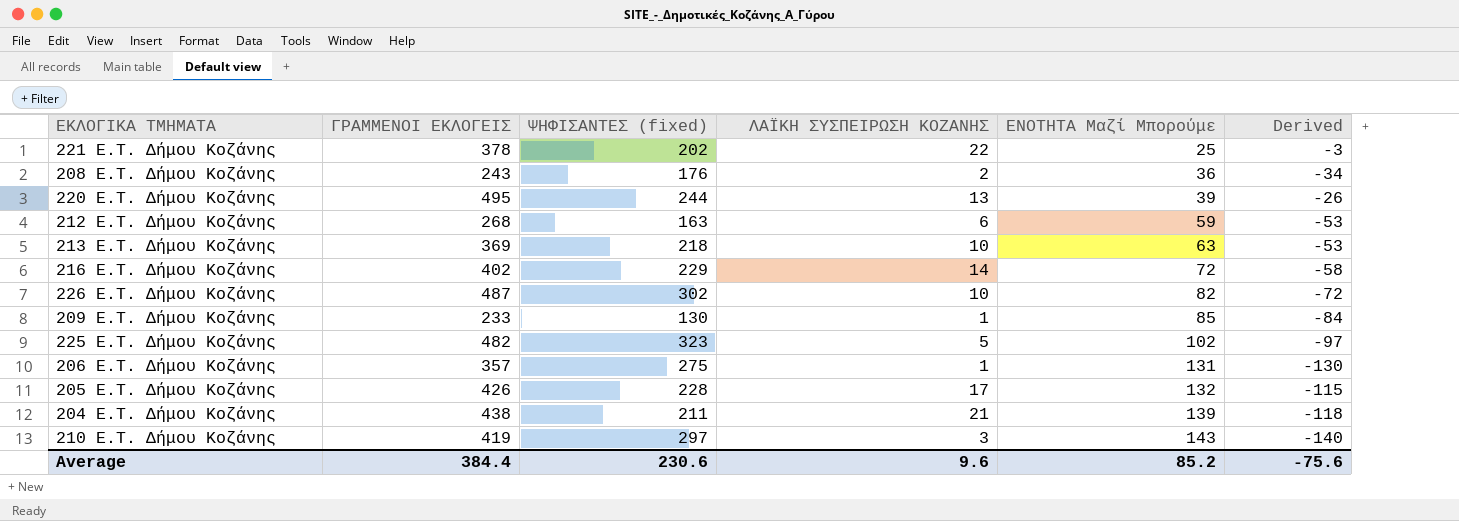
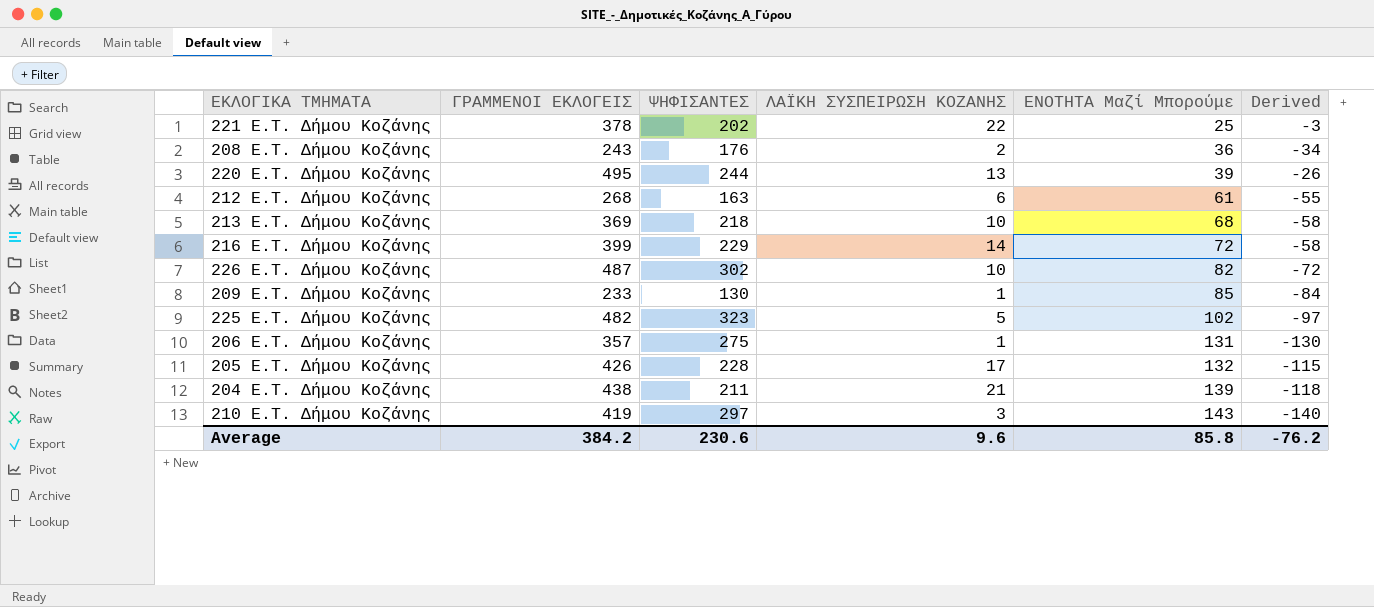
column name: ΨΗΦΙΣΑΝΤΕΣ (fixed) -> ΨΗΦΙΣΑΝΤΕΣ
212 E.T. Δήμου Κοζάνης | ΕΝΟΤΗΤΑ Μαζί Μπορούμε: 59 -> 61
212 E.T. Δήμου Κοζάνης | Derived: -53 -> -55
213 E.T. Δήμου Κοζάνης | ΕΝΟΤΗΤΑ Μαζί Μπορούμε: 63 -> 68
213 E.T. Δήμου Κοζάνης | Derived: -53 -> -58
216 E.T. Δήμου Κοζάνης | ΓΡΑΜΜΕΝΟΙ ΕΚΛΟΓΕΙΣ: 402 -> 399
Average | ΓΡΑΜΜΕΝΟΙ ΕΚΛΟΓΕΙΣ: 384.4 -> 384.2
Average | ΕΝΟΤΗΤΑ Μαζί Μπορούμε: 85.2 -> 85.8
Average | Derived: -75.6 -> -76.2

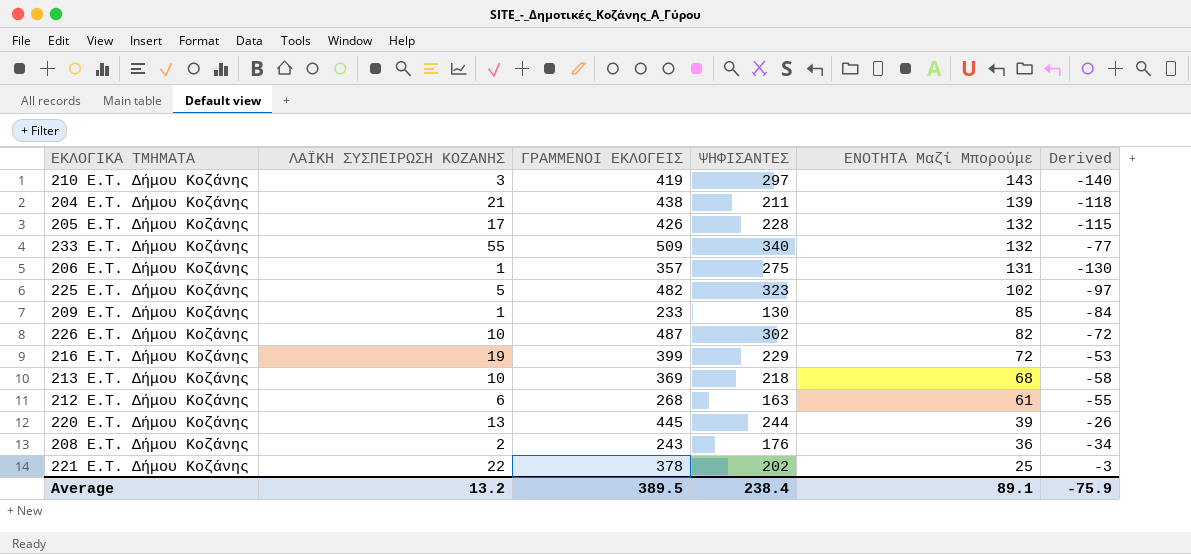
row order: ΕΝΟΤΗΤΑ Μαζί Μπορούμε ascending -> ΕΝΟΤΗΤΑ Μαζί Μπορούμε descending
column ΛΑΪΚΗ ΣΥΣΠΕΙΡΩΣΗ ΚΟΖΑΝΗΣ | position: 4 -> 2
row 233 E.T. Δήμου Κοζάνης: none -> 55 | 509 | 340 | 132 | -77
216 E.T. Δήμου Κοζάνης | ΛΑΪΚΗ ΣΥΣΠΕΙΡΩΣΗ ΚΟΖΑΝΗΣ: 14 -> 19
216 E.T. Δήμου Κοζάνης | Derived: -58 -> -53
220 E.T. Δήμου Κοζάνης | ΓΡΑΜΜΕΝΟΙ ΕΚΛΟΓΕΙΣ: 495 -> 445
Average | ΛΑΪΚΗ ΣΥΣΠΕΙΡΩΣΗ ΚΟΖΑΝΗΣ: 9.6 -> 13.2
Average | ΓΡΑΜΜΕΝΟΙ ΕΚΛΟΓΕΙΣ: 384.2 -> 389.5
Average | ΨΗΦΙΣΑΝΤΕΣ: 230.6 -> 238.4
Average | ΕΝΟΤΗΤΑ Μαζί Μπορούμε: 85.8 -> 89.1
Average | Derived: -76.2 -> -75.9

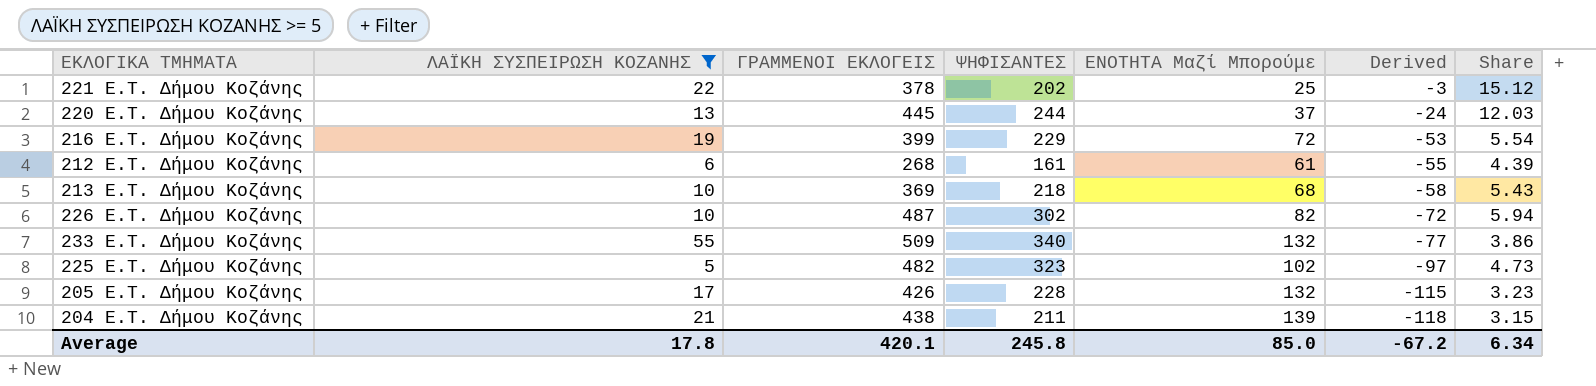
filter: none -> ΛΑΪΚΗ ΣΥΣΠΕΙΡΩΣΗ ΚΟΖΑΝΗΣ >= 5
row order: ΕΝΟΤΗΤΑ Μαζί Μπορούμε descending -> Derived descending
column Share | formula: none -> [ΓΡΑΜΜΕΝΟΙ ΕΚΛΟΓΕΙΣ] / [ΕΝΟΤΗΤΑ Μαζί Μπορούμε]
220 E.T. Δήμου Κοζάνης | ΕΝΟΤΗΤΑ Μαζί Μπορούμε: 39 -> 37
220 E.T. Δήμου Κοζάνης | Derived: -26 -> -24
212 E.T. Δήμου Κοζάνης | ΨΗΦΙΣΑΝΤΕΣ: 163 -> 161
Average | ΛΑΪΚΗ ΣΥΣΠΕΙΡΩΣΗ ΚΟΖΑΝΗΣ: 13.2 -> 17.8
Average | ΓΡΑΜΜΕΝΟΙ ΕΚΛΟΓΕΙΣ: 389.5 -> 420.1
Average | ΨΗΦΙΣΑΝΤΕΣ: 238.4 -> 245.8
Average | ΕΝΟΤΗΤΑ Μαζί Μπορούμε: 89.1 -> 85.0
Average | Derived: -75.9 -> -67.2

